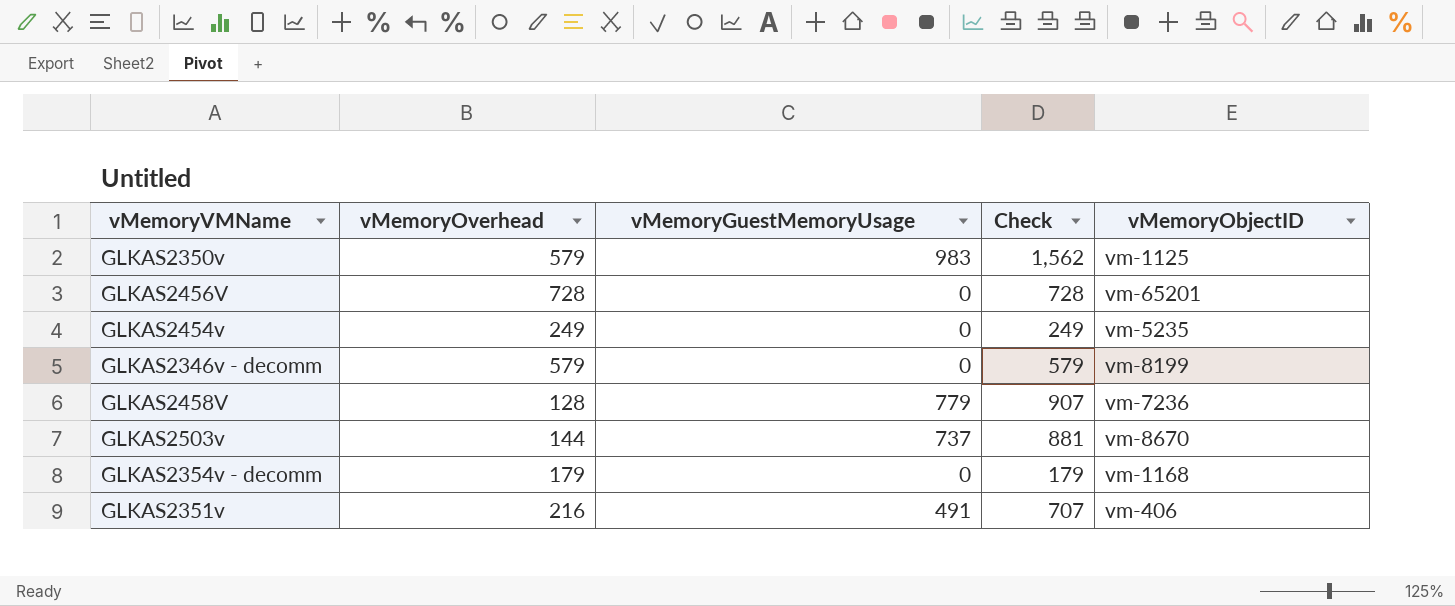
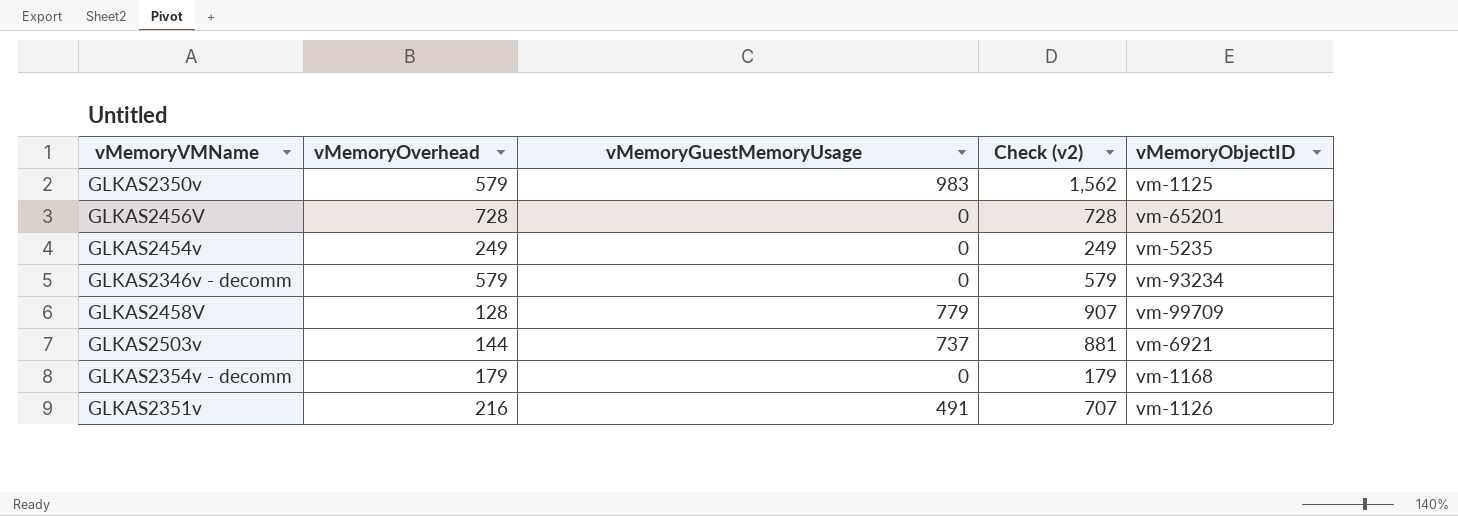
column name: Check -> Check (v2)
GLKAS2346v - decomm | vMemoryObjectID: vm-8199 -> vm-93234
GLKAS2458V | vMemoryObjectID: vm-7236 -> vm-99709
GLKAS2503v | vMemoryObjectID: vm-8670 -> vm-6921
GLKAS2351v | vMemoryObjectID: vm-406 -> vm-1126

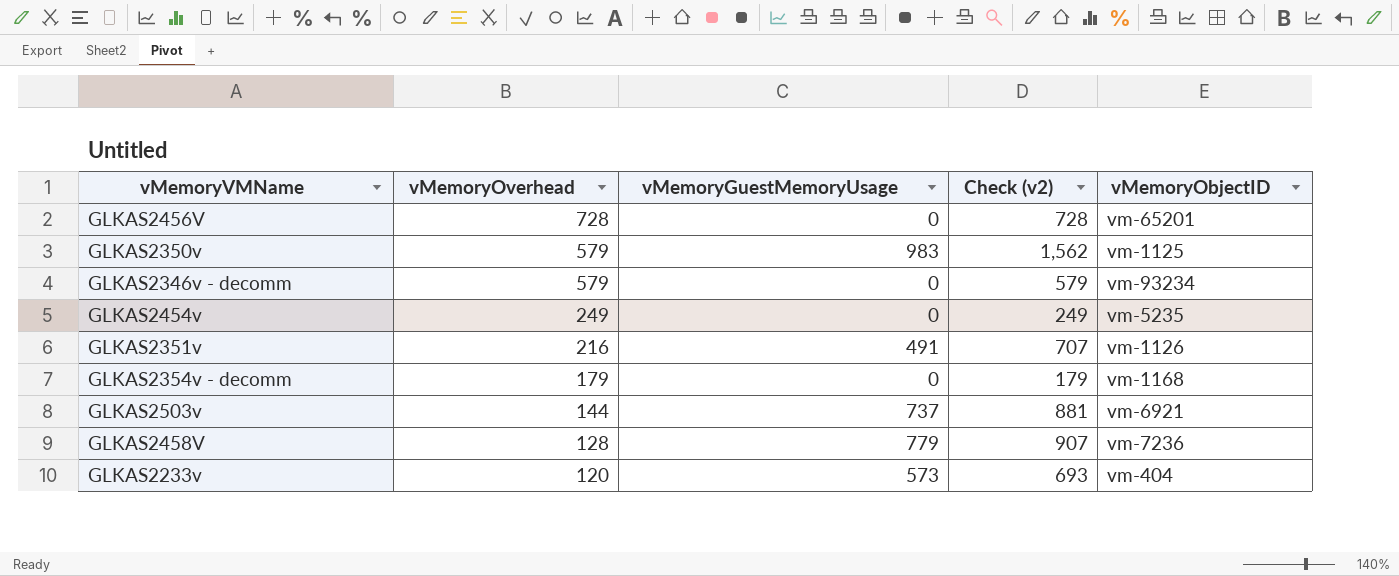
row order: none -> vMemoryOverhead descending
GLKAS2458V | vMemoryObjectID: vm-99709 -> vm-7236
row GLKAS2233v: none -> 120 | 573 | 693 | vm-404

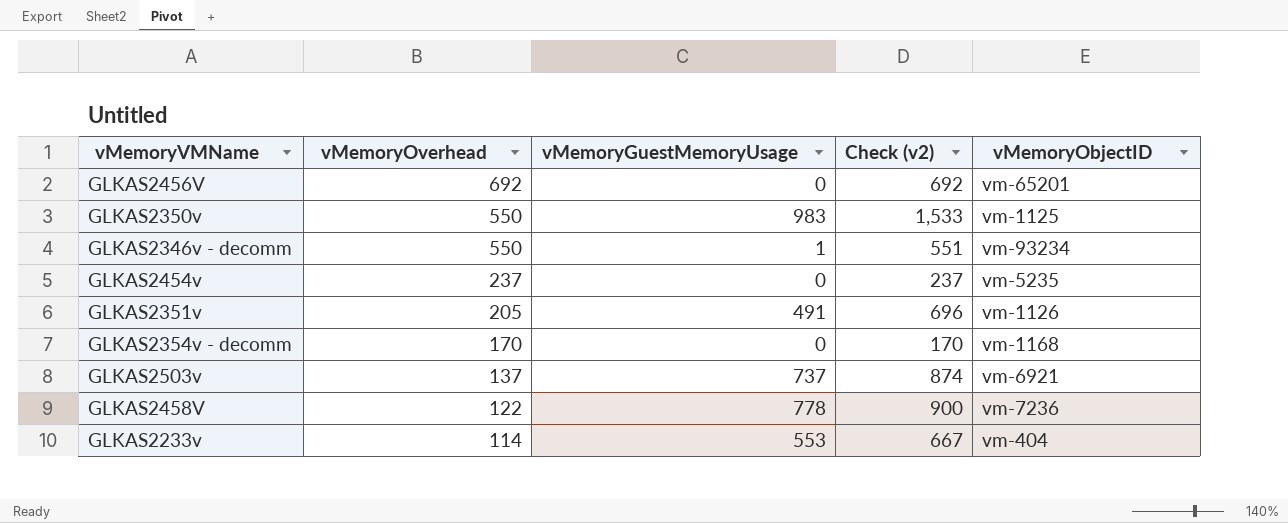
GLKAS2456V | vMemoryOverhead: 728 -> 692
GLKAS2456V | Check (v2): 728 -> 692
GLKAS2350v | vMemoryOverhead: 579 -> 550
GLKAS2350v | Check (v2): 1,562 -> 1,533
GLKAS2346v - decomm | vMemoryOverhead: 579 -> 550
GLKAS2346v - decomm | vMemoryGuestMemoryUsage: 0 -> 1
GLKAS2346v - decomm | Check (v2): 579 -> 551
GLKAS2454v | vMemoryOverhead: 249 -> 237
GLKAS2454v | Check (v2): 249 -> 237
GLKAS2351v | vMemoryOverhead: 216 -> 205
GLKAS2351v | Check (v2): 707 -> 696
GLKAS2354v - decomm | vMemoryOverhead: 179 -> 170
GLKAS2354v - decomm | Check (v2): 179 -> 170
GLKAS2503v | vMemoryOverhead: 144 -> 137
GLKAS2503v | Check (v2): 881 -> 874
GLKAS2458V | vMemoryOverhead: 128 -> 122
GLKAS2458V | vMemoryGuestMemoryUsage: 779 -> 778
GLKAS2458V | Check (v2): 907 -> 900
GLKAS2233v | vMemoryOverhead: 120 -> 114
GLKAS2233v | vMemoryGuestMemoryUsage: 573 -> 553
GLKAS2233v | Check (v2): 693 -> 667

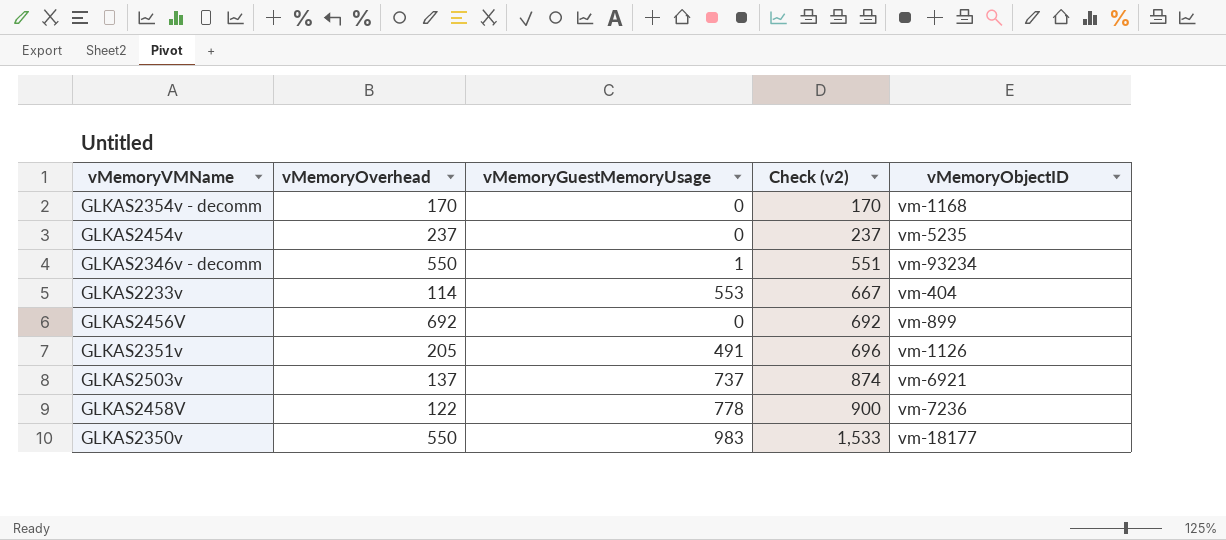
row order: vMemoryOverhead descending -> Check (v2) ascending
GLKAS2456V | vMemoryObjectID: vm-65201 -> vm-899
GLKAS2350v | vMemoryObjectID: vm-1125 -> vm-18177

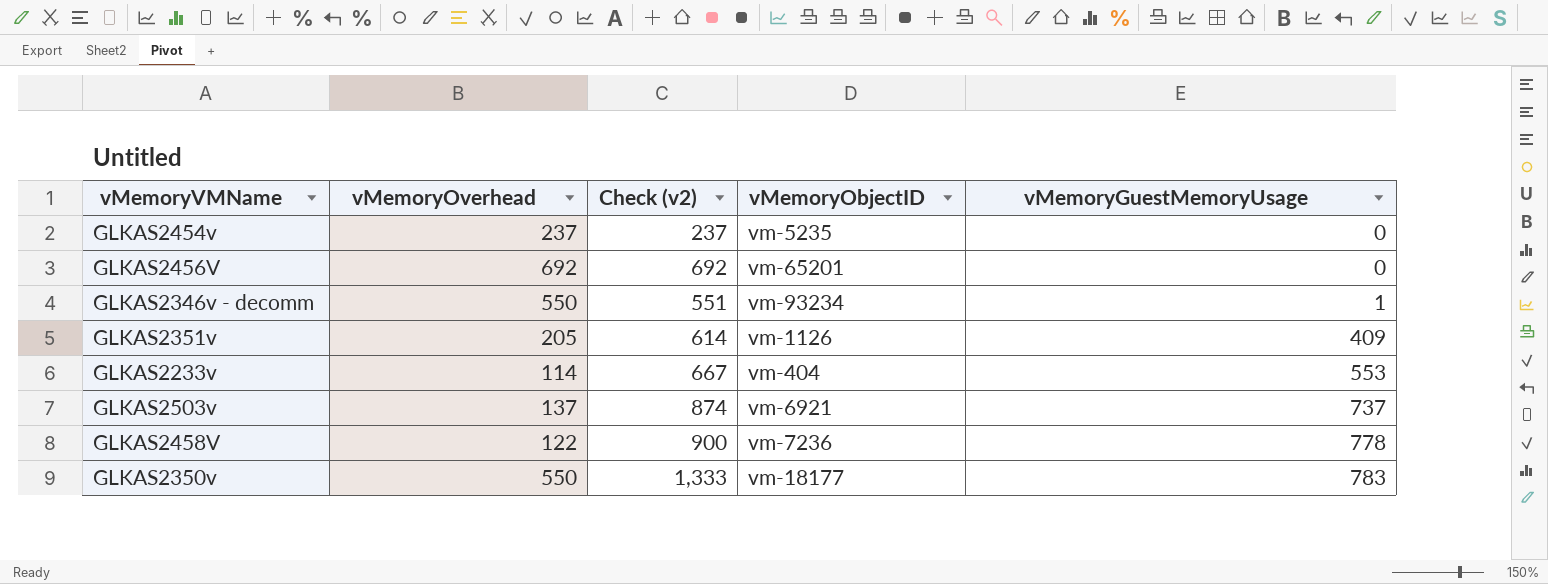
row order: Check (v2) ascending -> vMemoryGuestMemoryUsage ascending
column vMemoryGuestMemoryUsage | position: 3 -> 5
row GLKAS2354v - decomm: 170 | 0 | 170 | vm-1168 -> none
GLKAS2456V | vMemoryObjectID: vm-899 -> vm-65201
GLKAS2351v | Check (v2): 696 -> 614
GLKAS2351v | vMemoryGuestMemoryUsage: 491 -> 409
GLKAS2350v | Check (v2): 1,533 -> 1,333
GLKAS2350v | vMemoryGuestMemoryUsage: 983 -> 783

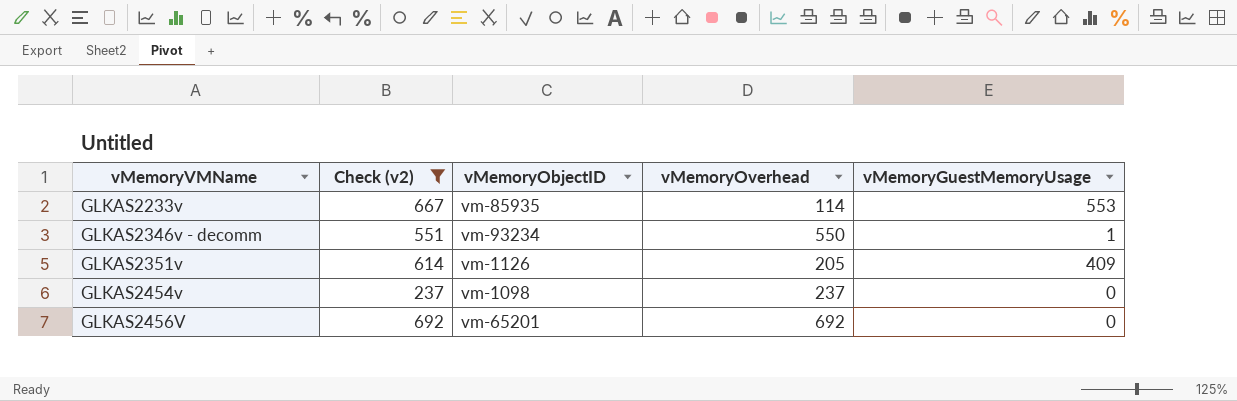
filter: none -> Check (v2) <= 692
row order: vMemoryGuestMemoryUsage ascending -> vMemoryVMName ascending
column vMemoryOverhead | position: 2 -> 4
GLKAS2233v | vMemoryObjectID: vm-404 -> vm-85935
GLKAS2454v | vMemoryObjectID: vm-5235 -> vm-1098

